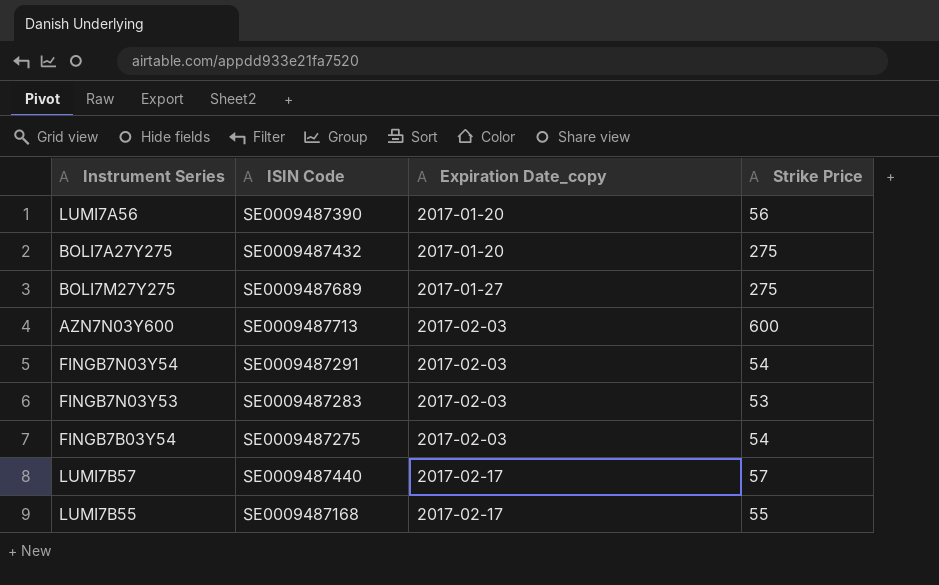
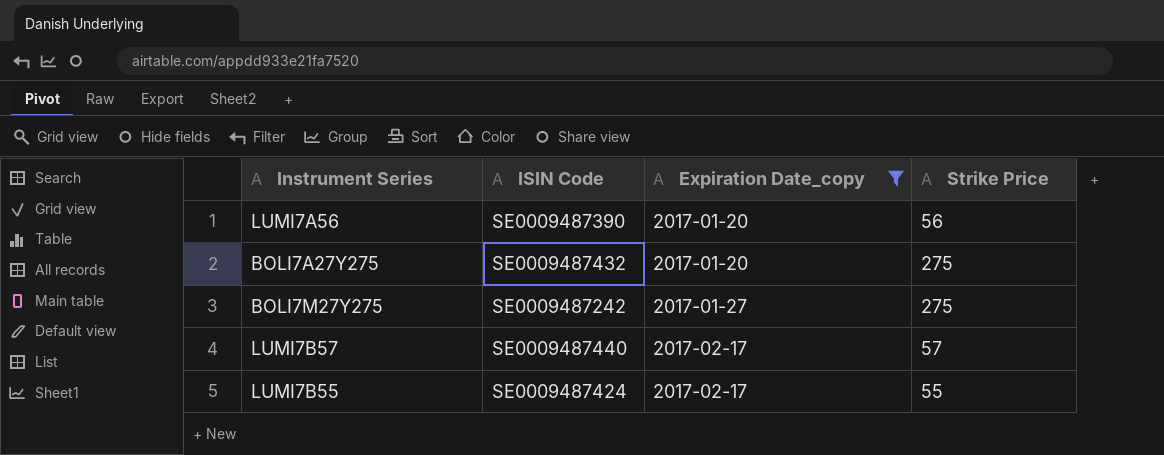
filter: none -> Expiration Date_copy != 2017-02-03
BOLI7M27Y275 | ISIN Code: SE0009487689 -> SE0009487242
LUMI7B55 | ISIN Code: SE0009487168 -> SE0009487424

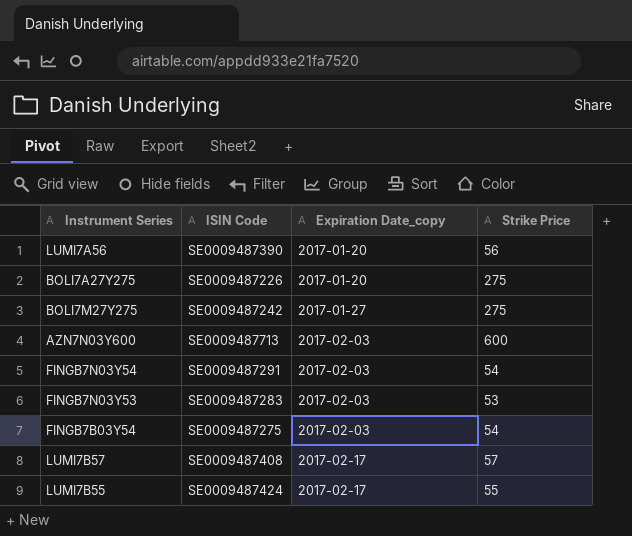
filter: Expiration Date_copy != 2017-02-03 -> none
BOLI7A27Y275 | ISIN Code: SE0009487432 -> SE0009487226
LUMI7B57 | ISIN Code: SE0009487440 -> SE0009487408

